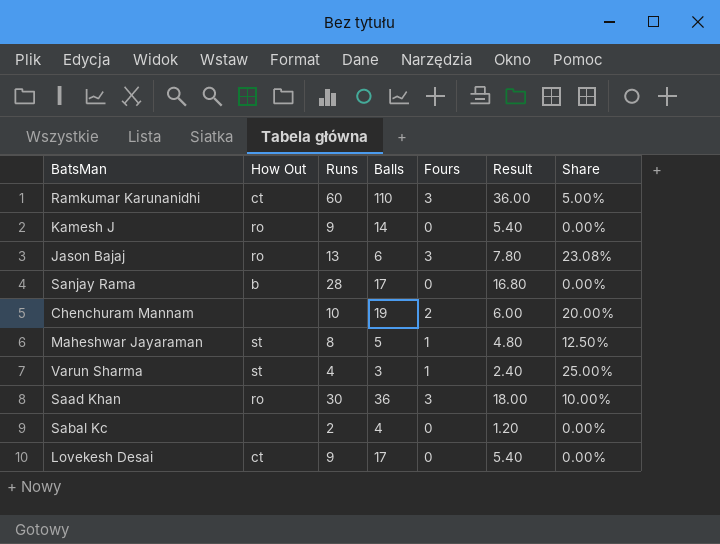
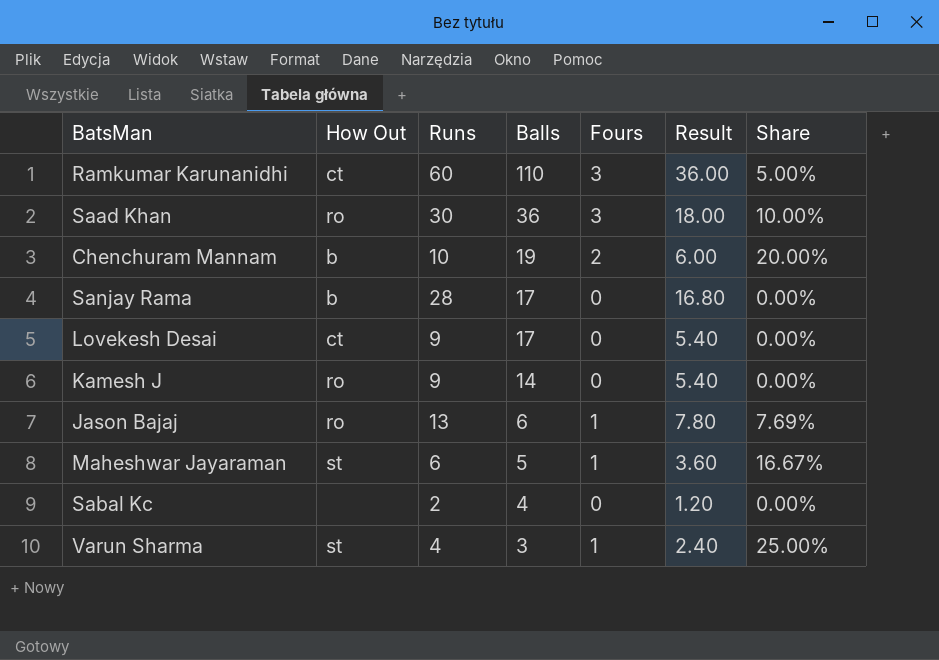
row order: none -> Balls descending
Chenchuram Mannam | How Out: none -> b
Jason Bajaj | Fours: 3 -> 1
Jason Bajaj | Share: 23.08% -> 7.69%
Maheshwar Jayaraman | Runs: 8 -> 6
Maheshwar Jayaraman | Result: 4.80 -> 3.60
Maheshwar Jayaraman | Share: 12.50% -> 16.67%

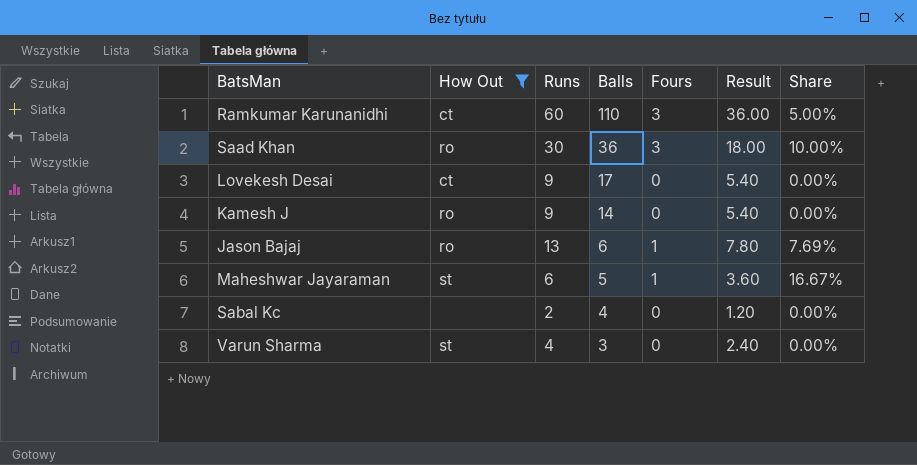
filter: none -> How Out != b
Varun Sharma | Fours: 1 -> 0
Varun Sharma | Share: 25.00% -> 0.00%

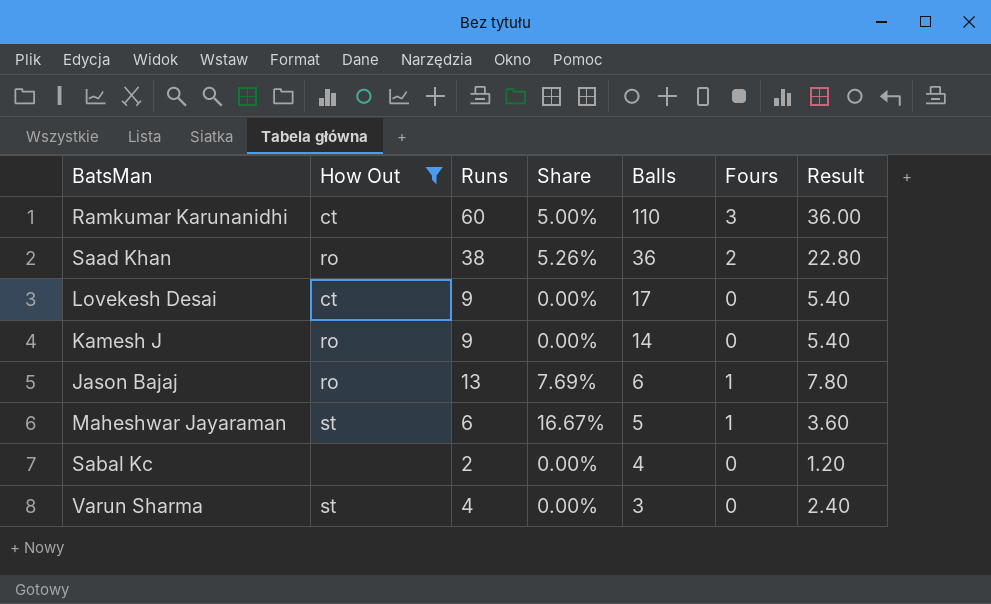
column Share | position: 7 -> 4
Saad Khan | Runs: 30 -> 38
Saad Khan | Share: 10.00% -> 5.26%
Saad Khan | Fours: 3 -> 2
Saad Khan | Result: 18.00 -> 22.80

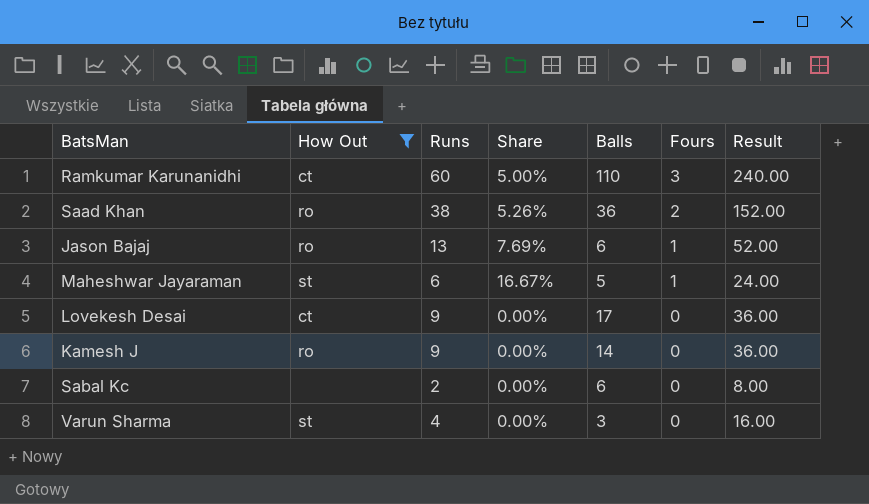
row order: Balls descending -> Fours descending
column Result | formula: [Runs] * 0.6 -> [Runs] * 4
Sabal Kc | Balls: 4 -> 6

